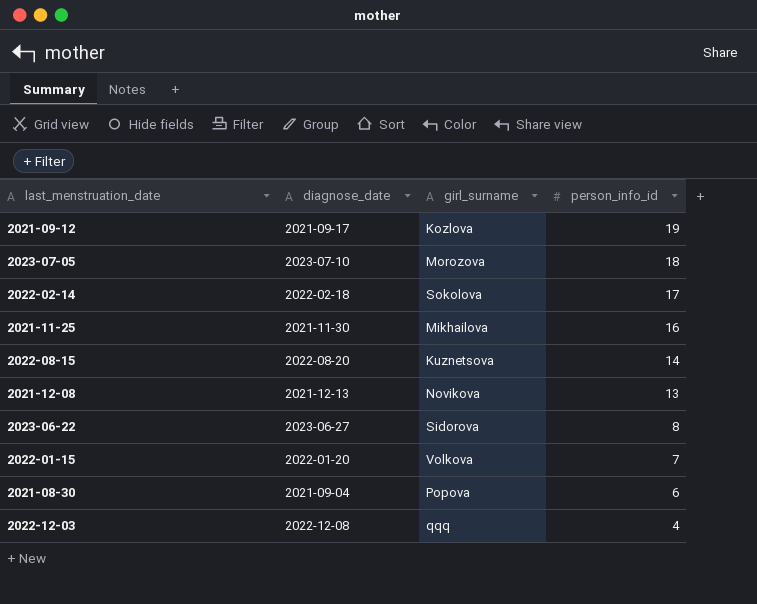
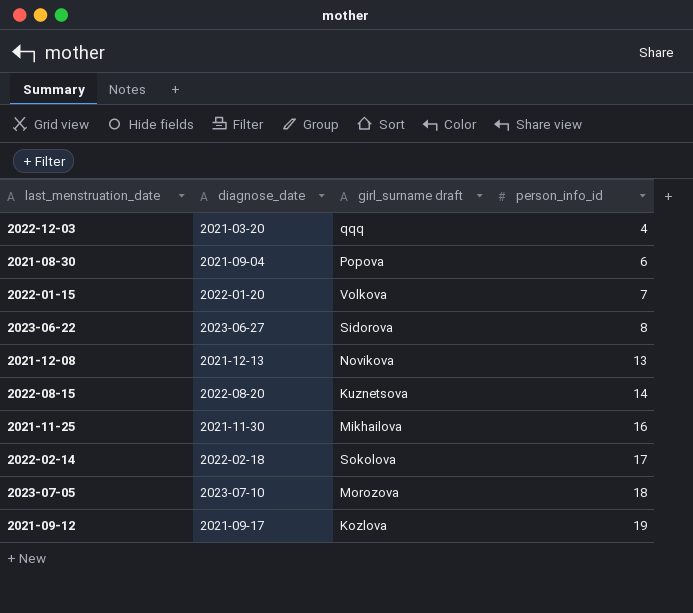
row order: person_info_id descending -> person_info_id ascending
column name: girl_surname -> girl_surname draft
2022-12-03 | diagnose_date: 2022-12-08 -> 2021-03-20

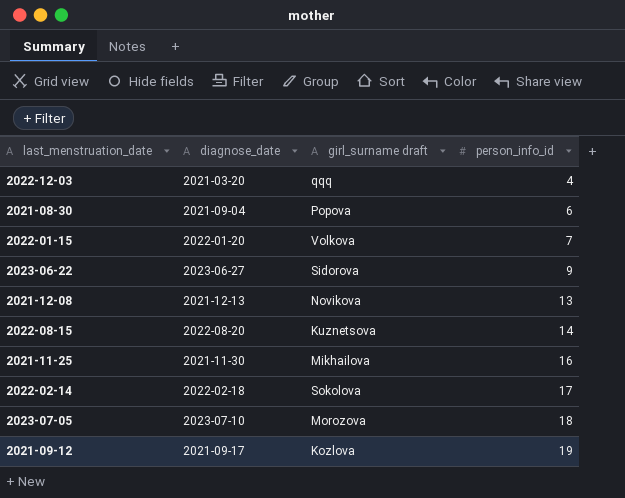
2023-06-22 | person_info_id: 8 -> 9

